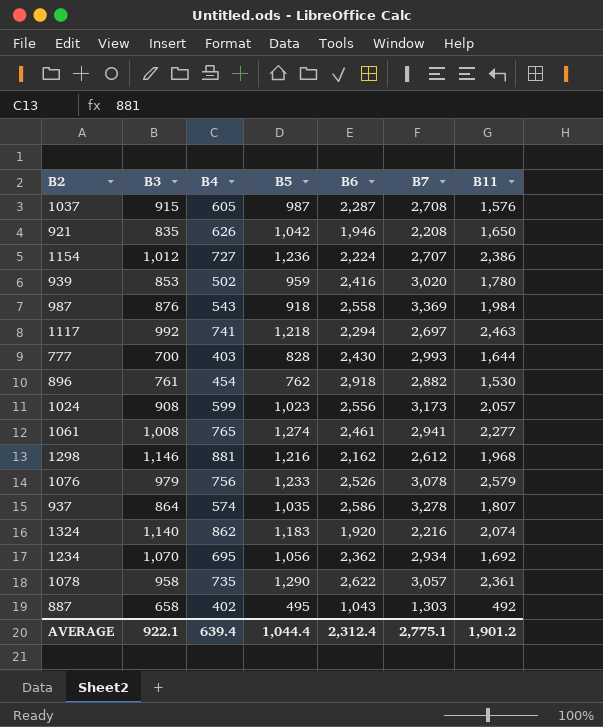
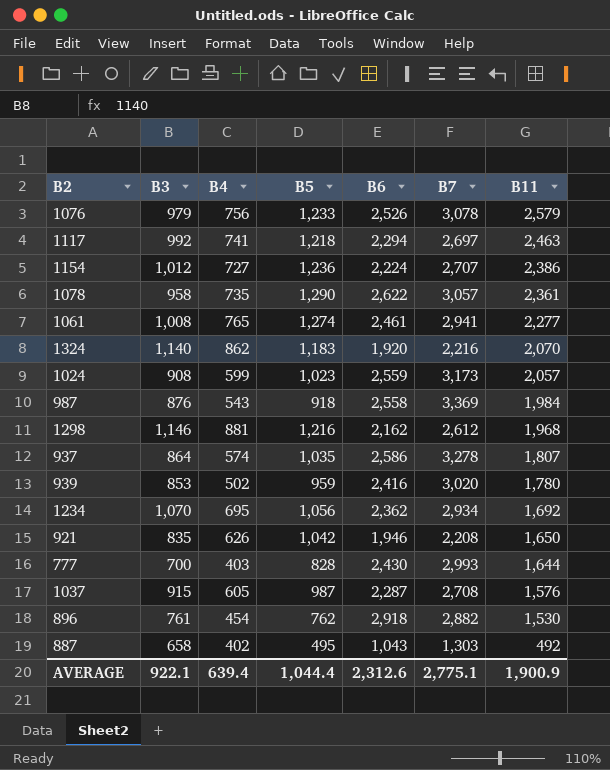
row order: none -> B11 descending
1324 | B11: 2,074 -> 2,070
1024 | B6: 2,556 -> 2,559
AVERAGE | B6: 2,312.4 -> 2,312.6
AVERAGE | B11: 1,901.2 -> 1,900.9

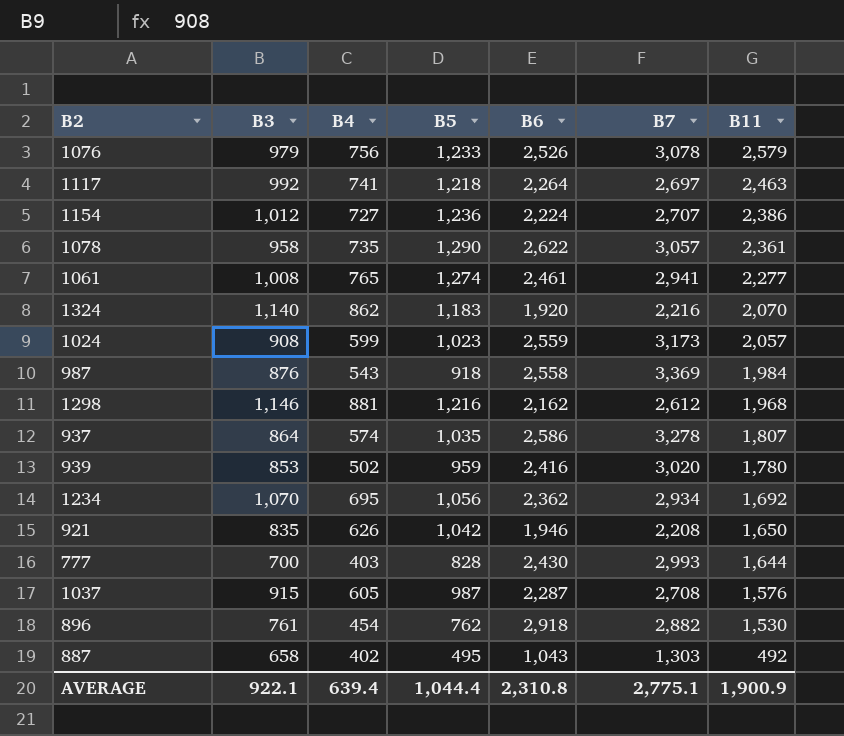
1117 | B6: 2,294 -> 2,264
AVERAGE | B6: 2,312.6 -> 2,310.8

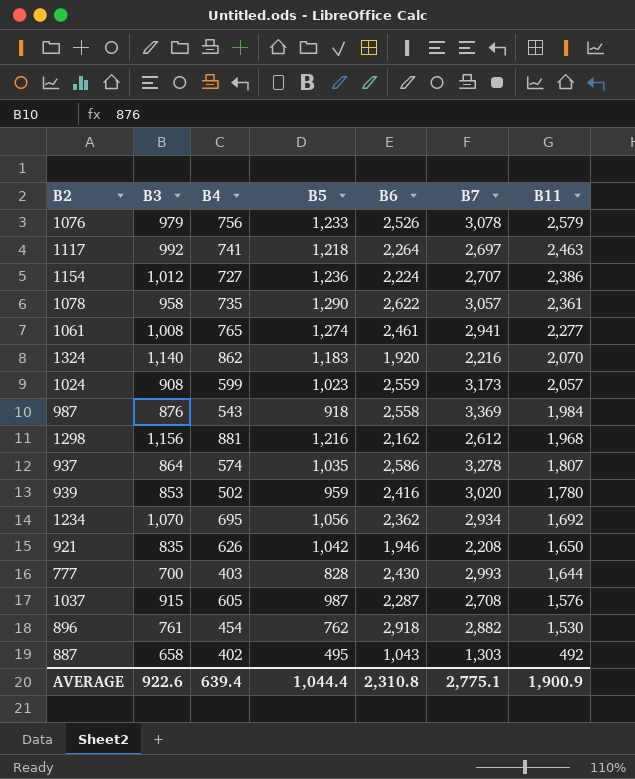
1298 | B3: 1,146 -> 1,156
AVERAGE | B3: 922.1 -> 922.6

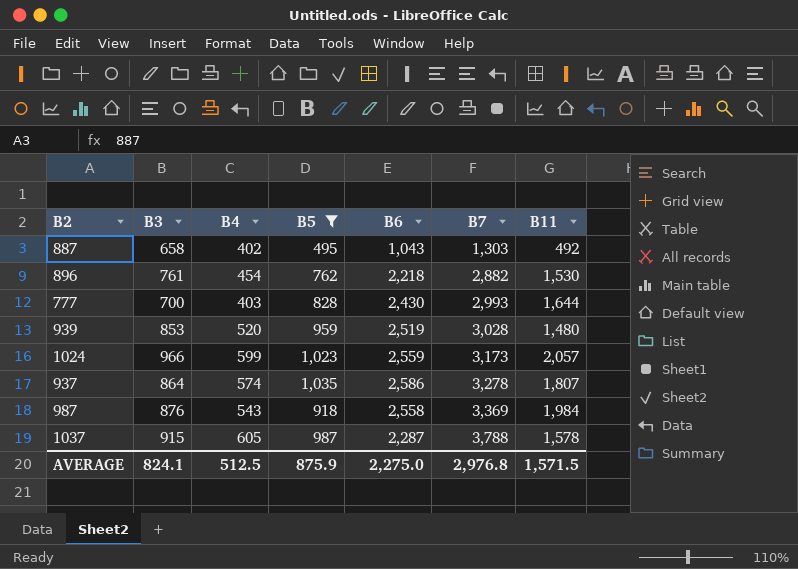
filter: none -> B5 <= 1,035
row order: B11 descending -> B7 ascending
896 | B6: 2,918 -> 2,218
939 | B4: 502 -> 520
939 | B6: 2,416 -> 2,519
939 | B7: 3,020 -> 3,028
939 | B11: 1,780 -> 1,480
1024 | B3: 908 -> 966
1037 | B7: 2,708 -> 3,788
1037 | B11: 1,576 -> 1,578
AVERAGE | B3: 922.6 -> 824.1
AVERAGE | B4: 639.4 -> 512.5
AVERAGE | B5: 1,044.4 -> 875.9
AVERAGE | B6: 2,310.8 -> 2,275.0
AVERAGE | B7: 2,775.1 -> 2,976.8
AVERAGE | B11: 1,900.9 -> 1,571.5

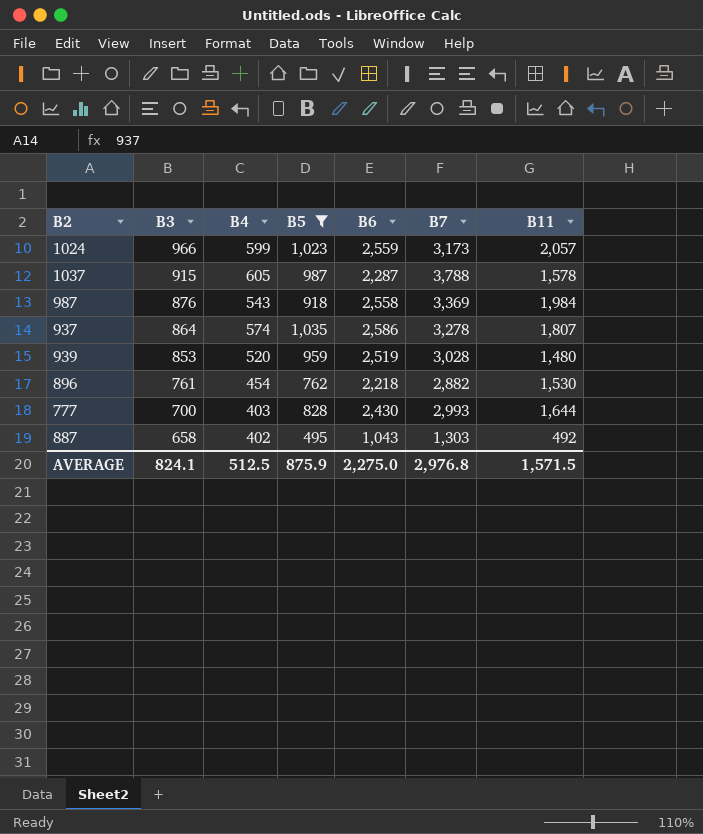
row order: B7 ascending -> B3 descending

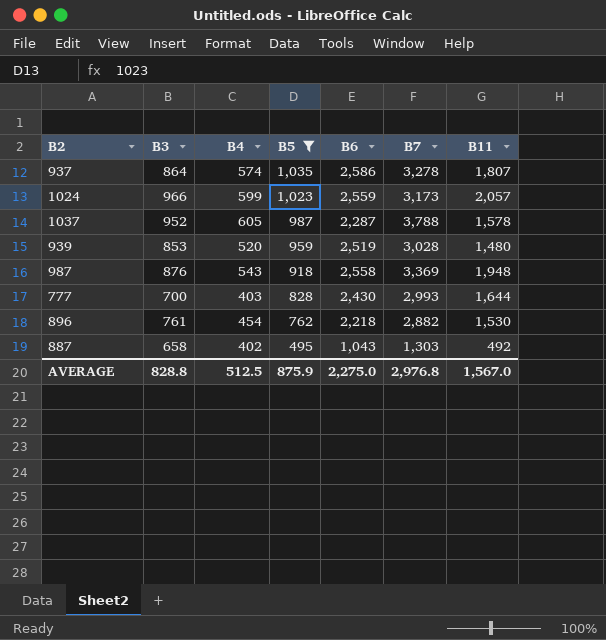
row order: B3 descending -> B5 descending
1037 | B3: 915 -> 952
987 | B11: 1,984 -> 1,948
AVERAGE | B3: 824.1 -> 828.8
AVERAGE | B11: 1,571.5 -> 1,567.0

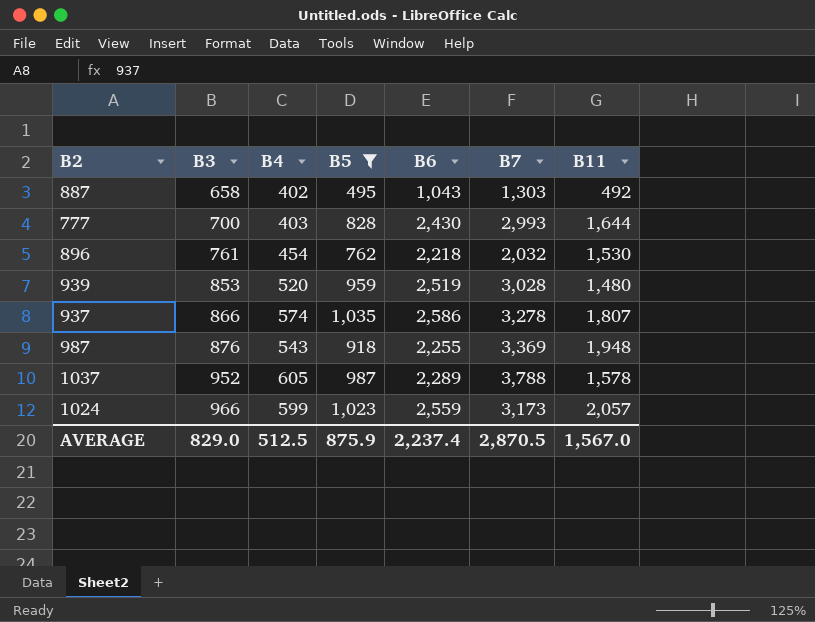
row order: B5 descending -> B3 ascending
896 | B7: 2,882 -> 2,032
937 | B3: 864 -> 866
987 | B6: 2,558 -> 2,255
1037 | B6: 2,287 -> 2,289
AVERAGE | B3: 828.8 -> 829.0
AVERAGE | B6: 2,275.0 -> 2,237.4
AVERAGE | B7: 2,976.8 -> 2,870.5

